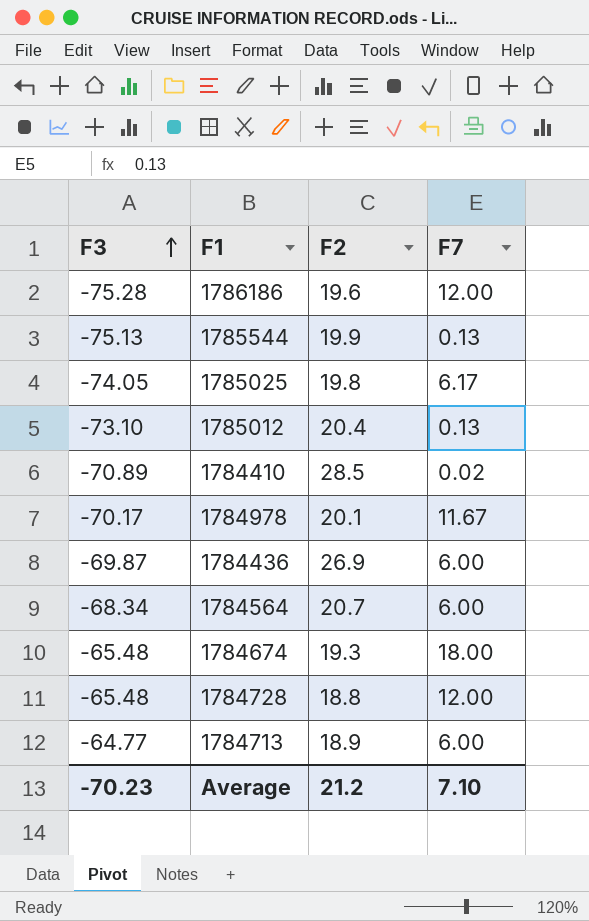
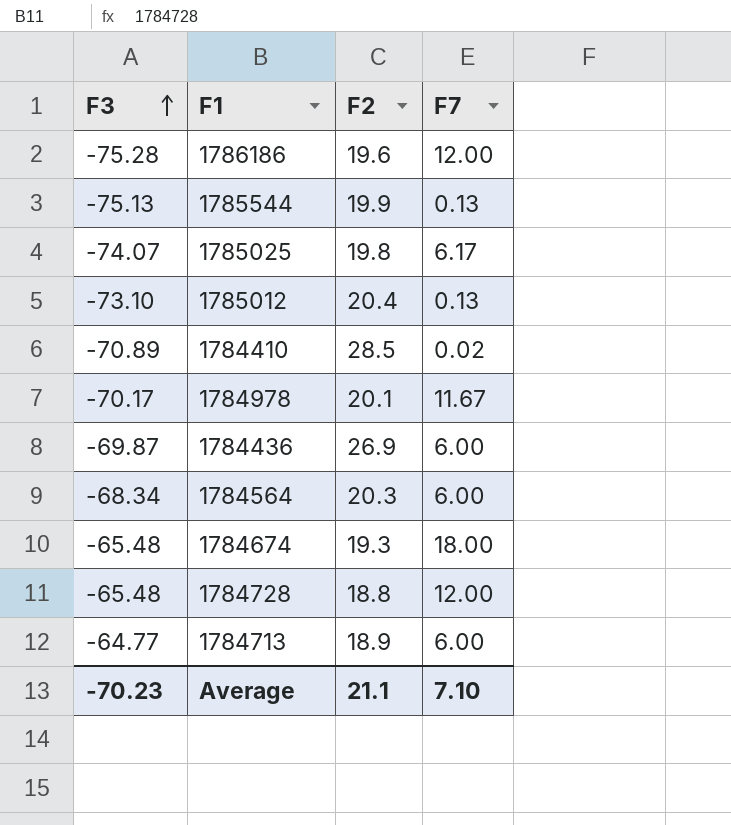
1785025 | F3: -74.05 -> -74.07
1784564 | F2: 20.7 -> 20.3
Average | F2: 21.2 -> 21.1

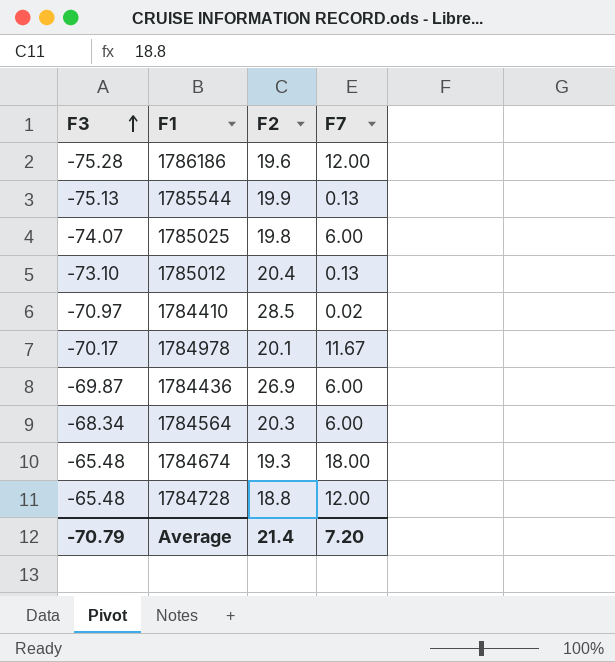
row 1784713: -64.77 | 18.9 | 6.00 -> none
1785025 | F7: 6.17 -> 6.00
1784410 | F3: -70.89 -> -70.97
Average | F3: -70.23 -> -70.79
Average | F2: 21.1 -> 21.4
Average | F7: 7.10 -> 7.20

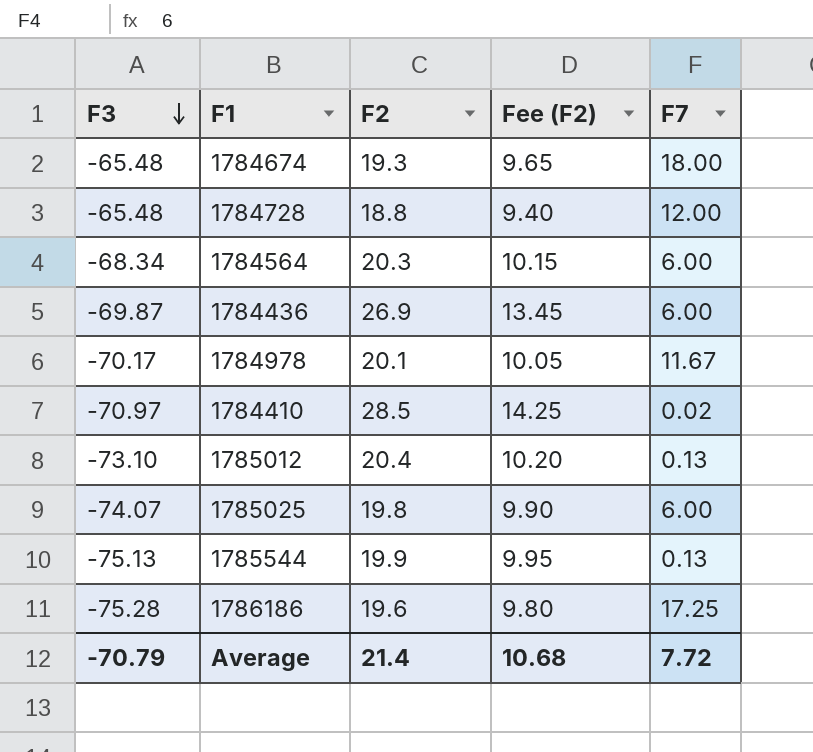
row order: F3 ascending -> F3 descending
column Fee (F2) | formula: none -> [F2] * 0.5
1786186 | F7: 12.00 -> 17.25
Average | F7: 7.20 -> 7.72

